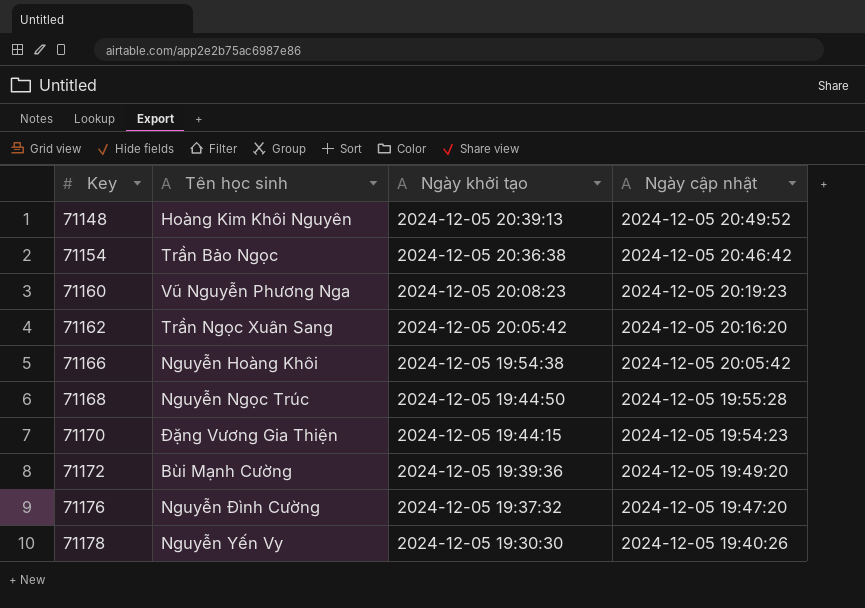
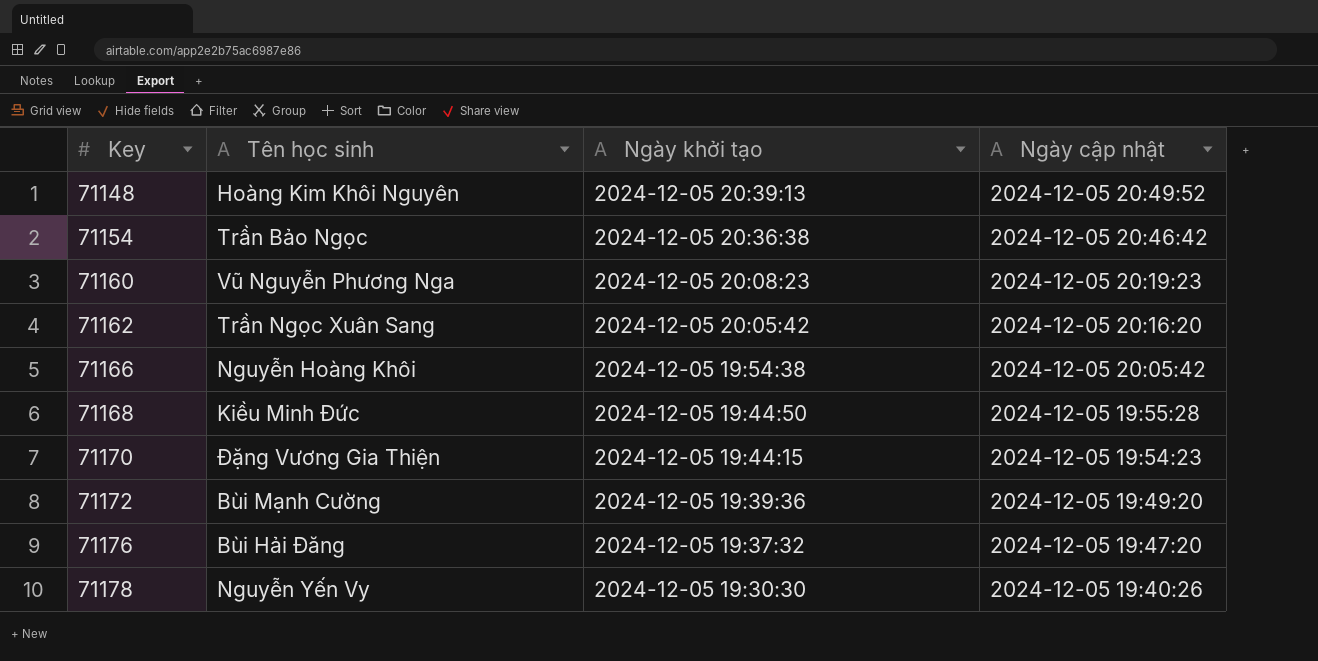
71168 | Tên học sinh: Nguyễn Ngọc Trúc -> Kiều Minh Đức
71176 | Tên học sinh: Nguyễn Đình Cường -> Bùi Hải Đăng

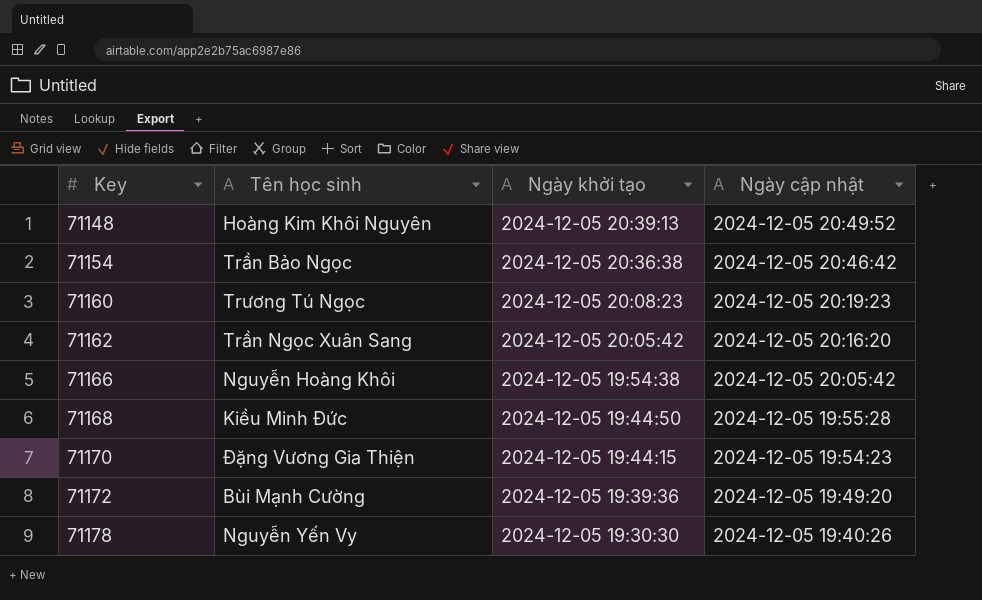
row 71176: Bùi Hải Đăng | 2024-12-05 19:37:32 | 2024-12-05 19:47:20 -> none
71160 | Tên học sinh: Vũ Nguyễn Phương Nga -> Trương Tú Ngọc

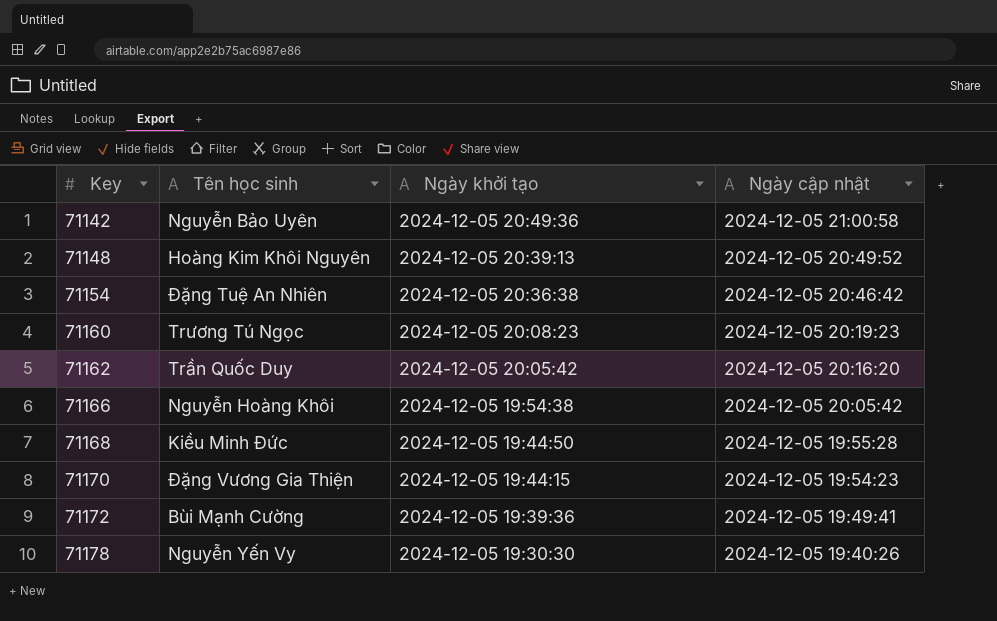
row 71142: none -> Nguyễn Bảo Uyên | 2024-12-05 20:49:36 | 2024-12-05 21:00:58
71154 | Tên học sinh: Trần Bảo Ngọc -> Đặng Tuệ An Nhiên
71162 | Tên học sinh: Trần Ngọc Xuân Sang -> Trần Quốc Duy
71172 | Ngày cập nhật: 2024-12-05 19:49:20 -> 2024-12-05 19:49:41

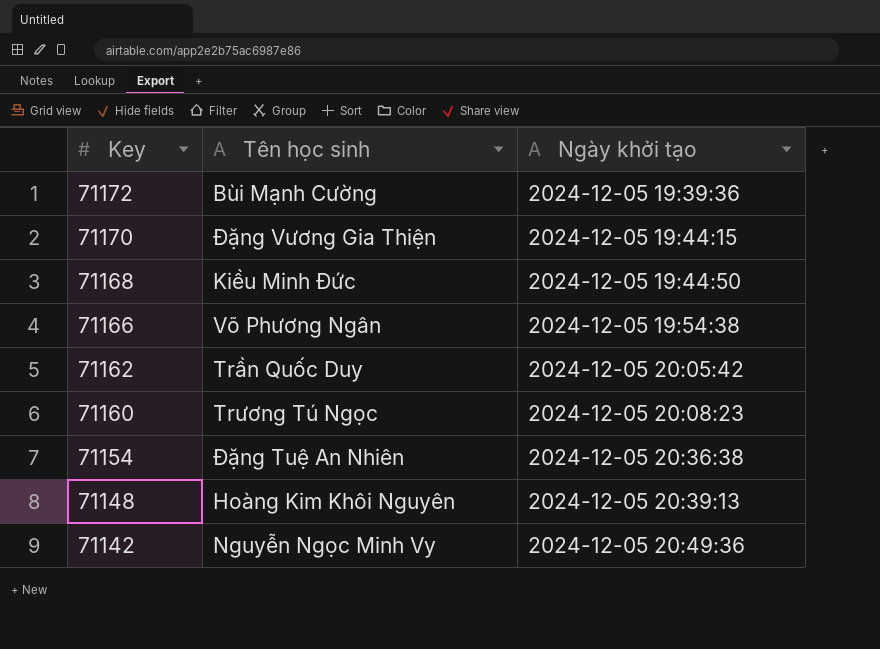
row order: Key ascending -> Key descending
column Ngày cập nhật | position: 4 -> none
row 71178: Nguyễn Yến Vy | 2024-12-05 19:30:30 | 2024-12-05 19:40:26 -> none
71166 | Tên học sinh: Nguyễn Hoàng Khôi -> Võ Phương Ngân
71142 | Tên học sinh: Nguyễn Bảo Uyên -> Nguyễn Ngọc Minh Vy

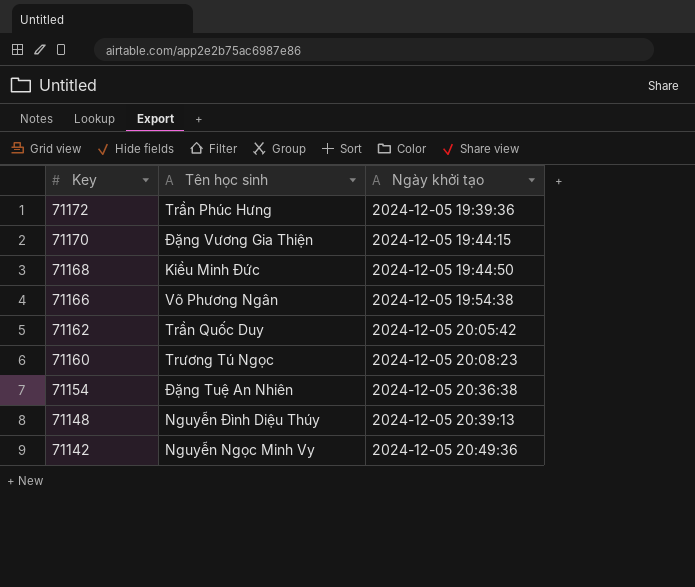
71172 | Tên học sinh: Bùi Mạnh Cường -> Trần Phúc Hưng
71148 | Tên học sinh: Hoàng Kim Khôi Nguyên -> Nguyễn Đình Diệu Thúy

